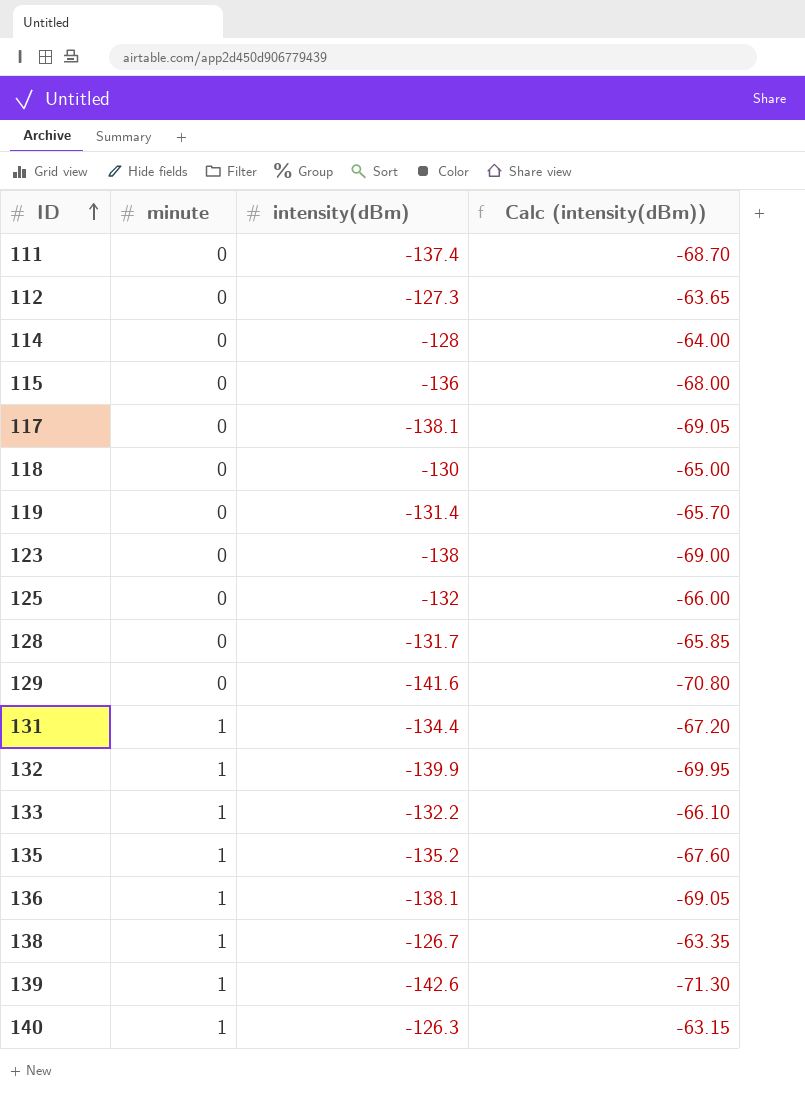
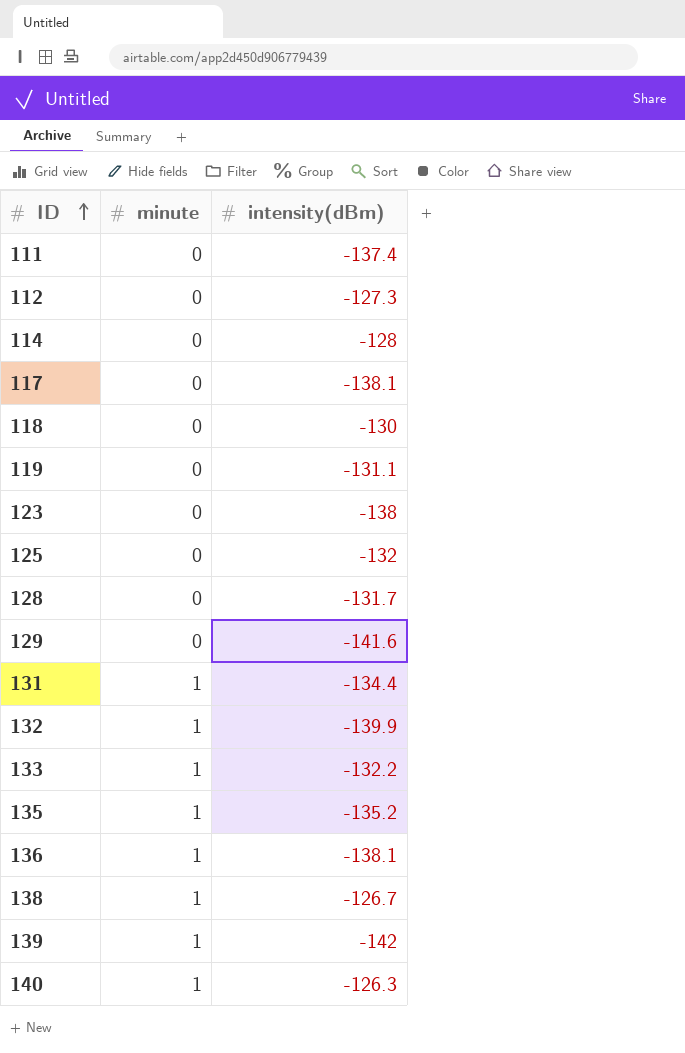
column Calc (intensity(dBm)) | formula: [intensity(dBm)] * 0.5 -> none
row 115: 0 | -136 | -68.00 -> none
119 | intensity(dBm): -131.4 -> -131.1
139 | intensity(dBm): -142.6 -> -142

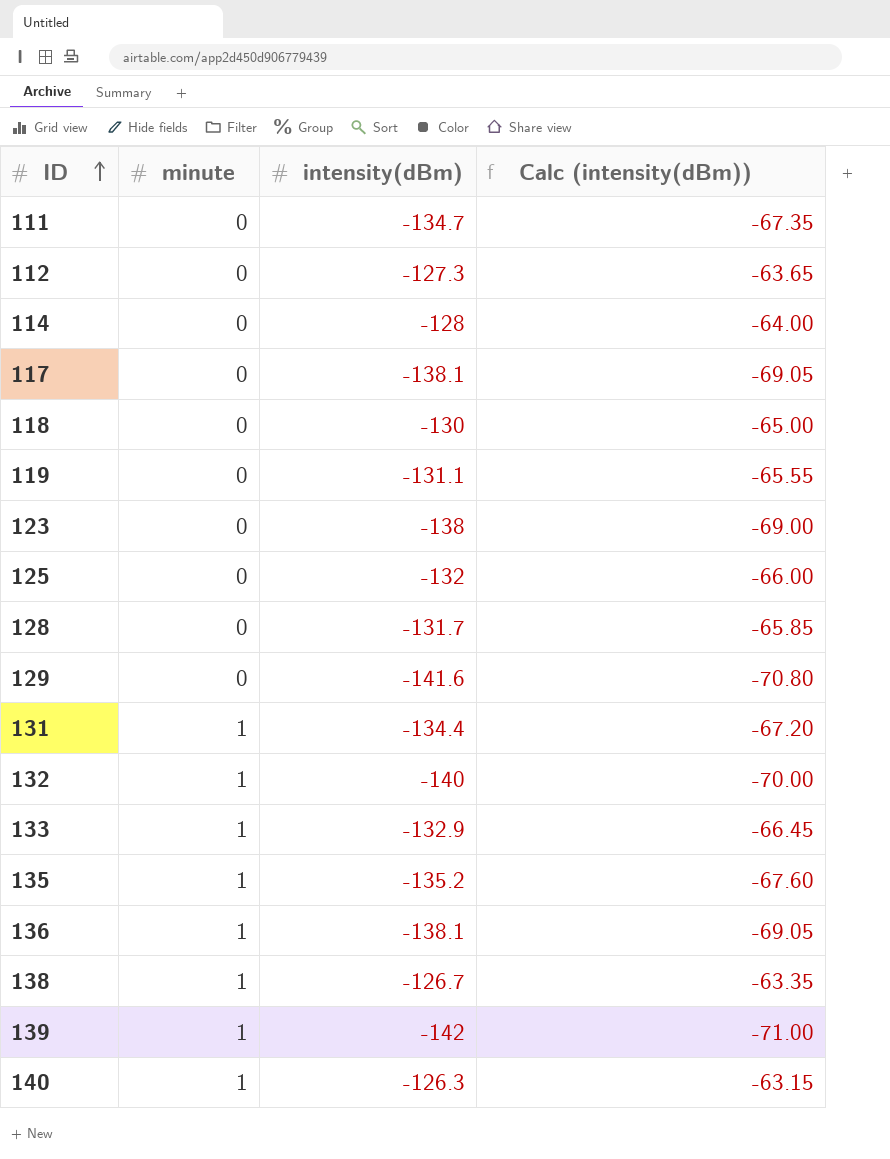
column Calc (intensity(dBm)) | formula: none -> [intensity(dBm)] * 0.5
111 | intensity(dBm): -137.4 -> -134.7
132 | intensity(dBm): -139.9 -> -140
133 | intensity(dBm): -132.2 -> -132.9

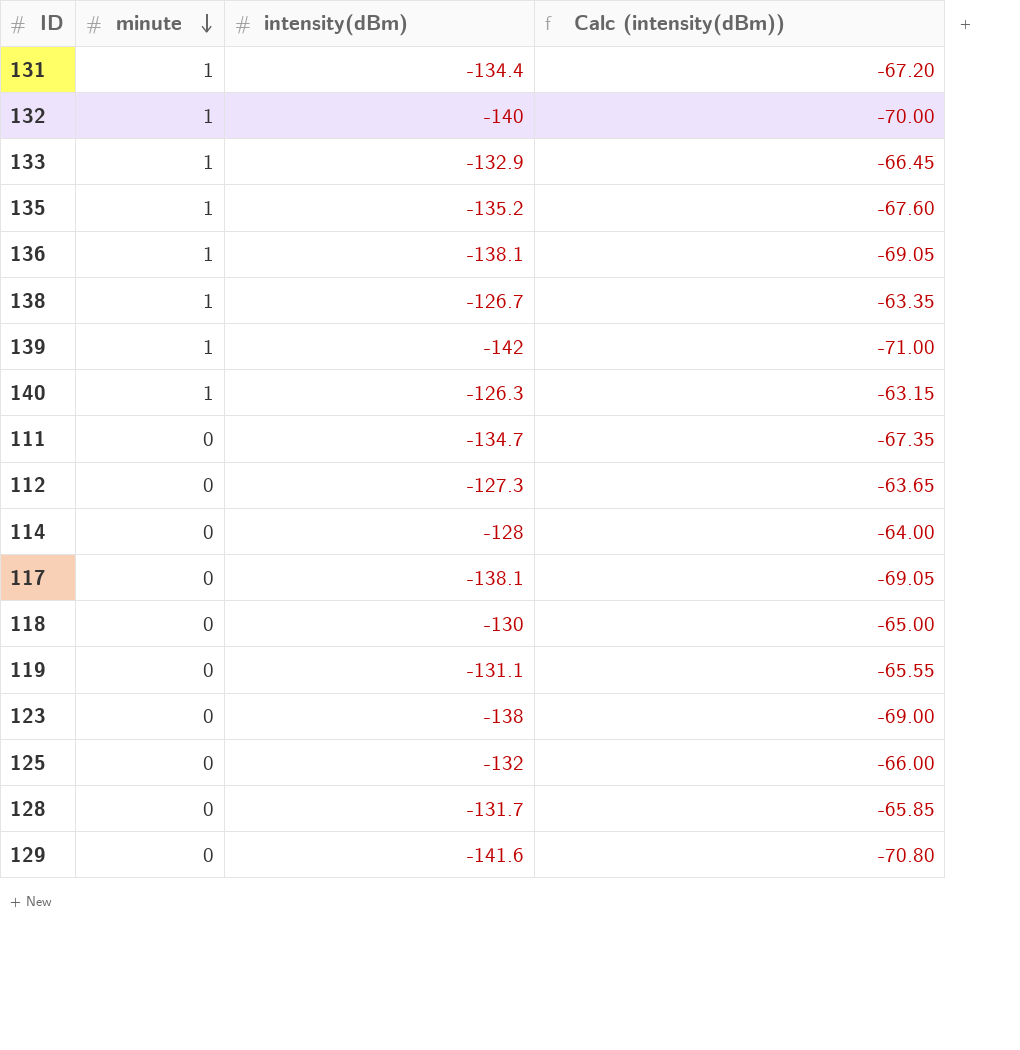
row order: ID ascending -> minute descending

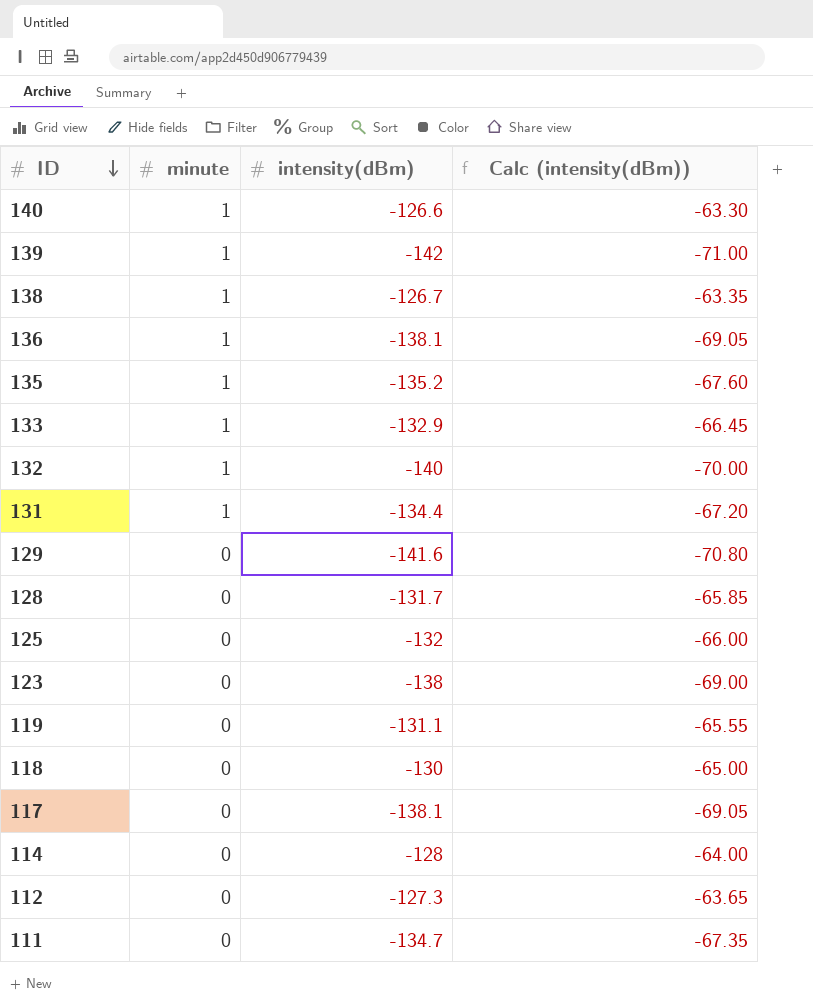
row order: minute descending -> ID descending
140 | intensity(dBm): -126.3 -> -126.6
140 | Calc (intensity(dBm)): -63.15 -> -63.30

